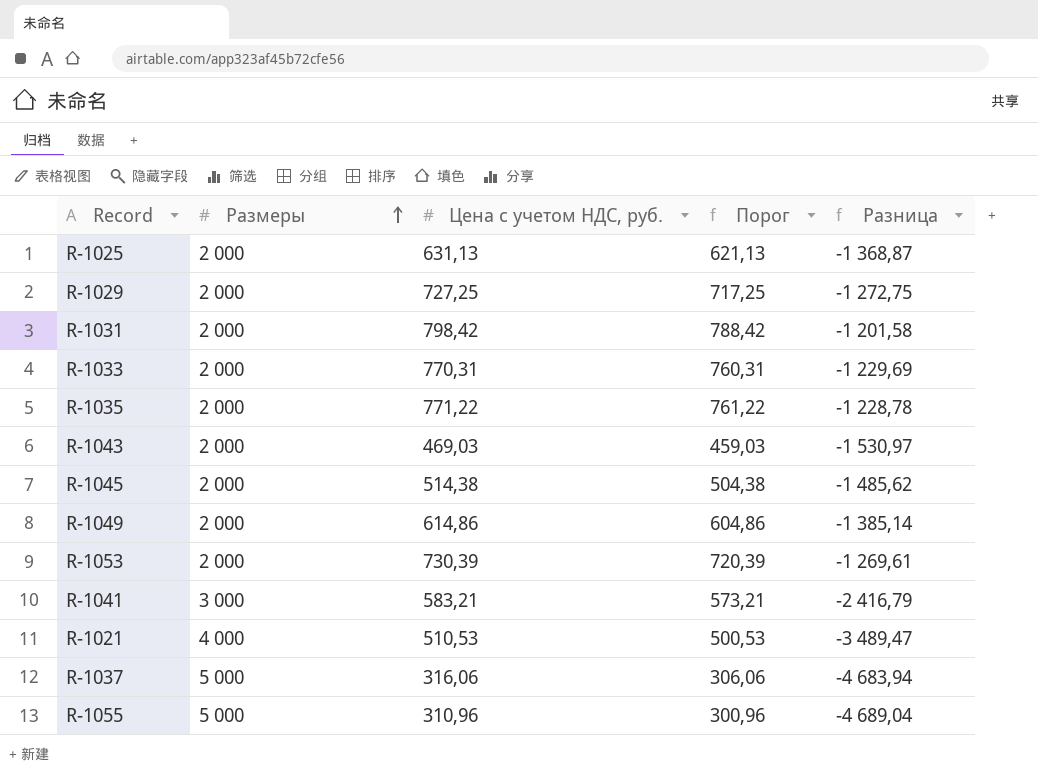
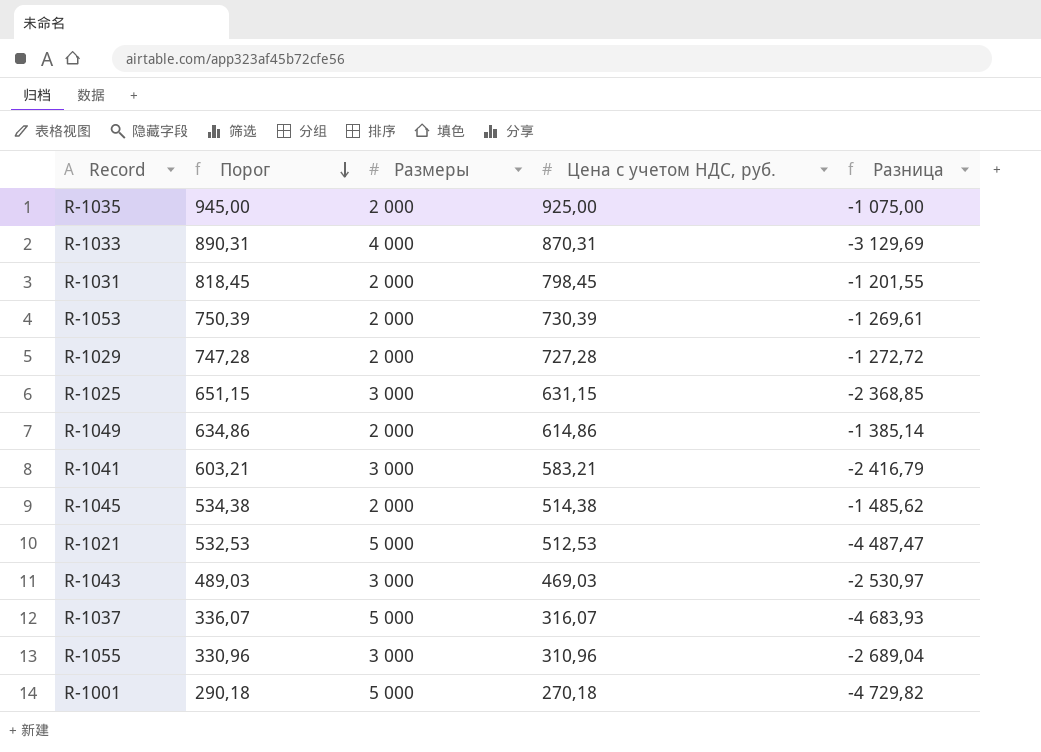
row order: Размеры ascending -> Порог descending
column Порог | formula: [Цена с учетом НДС, руб.] - 10 -> [Цена с учетом НДС, руб.] + 20
column Порог | position: 4 -> 2
R-1035 | Цена с учетом НДС, руб.: 771,22 -> 925,00
R-1035 | Разница: -1 228,78 -> -1 075,00
R-1033 | Размеры: 2 000 -> 4 000
R-1033 | Цена с учетом НДС, руб.: 770,31 -> 870,31
R-1033 | Разница: -1 229,69 -> -3 129,69
R-1031 | Цена с учетом НДС, руб.: 798,42 -> 798,45
R-1031 | Разница: -1 201,58 -> -1 201,55
R-1029 | Цена с учетом НДС, руб.: 727,25 -> 727,28
R-1029 | Разница: -1 272,75 -> -1 272,72
R-1025 | Размеры: 2 000 -> 3 000
R-1025 | Цена с учетом НДС, руб.: 631,13 -> 631,15
R-1025 | Разница: -1 368,87 -> -2 368,85
R-1021 | Размеры: 4 000 -> 5 000
R-1021 | Цена с учетом НДС, руб.: 510,53 -> 512,53
R-1021 | Разница: -3 489,47 -> -4 487,47
R-1043 | Размеры: 2 000 -> 3 000
R-1043 | Разница: -1 530,97 -> -2 530,97
R-1037 | Цена с учетом НДС, руб.: 316,06 -> 316,07
R-1037 | Разница: -4 683,94 -> -4 683,93
R-1055 | Размеры: 5 000 -> 3 000
R-1055 | Разница: -4 689,04 -> -2 689,04
row R-1001: none -> 290,18 | 5 000 | 270,18 | -4 729,82

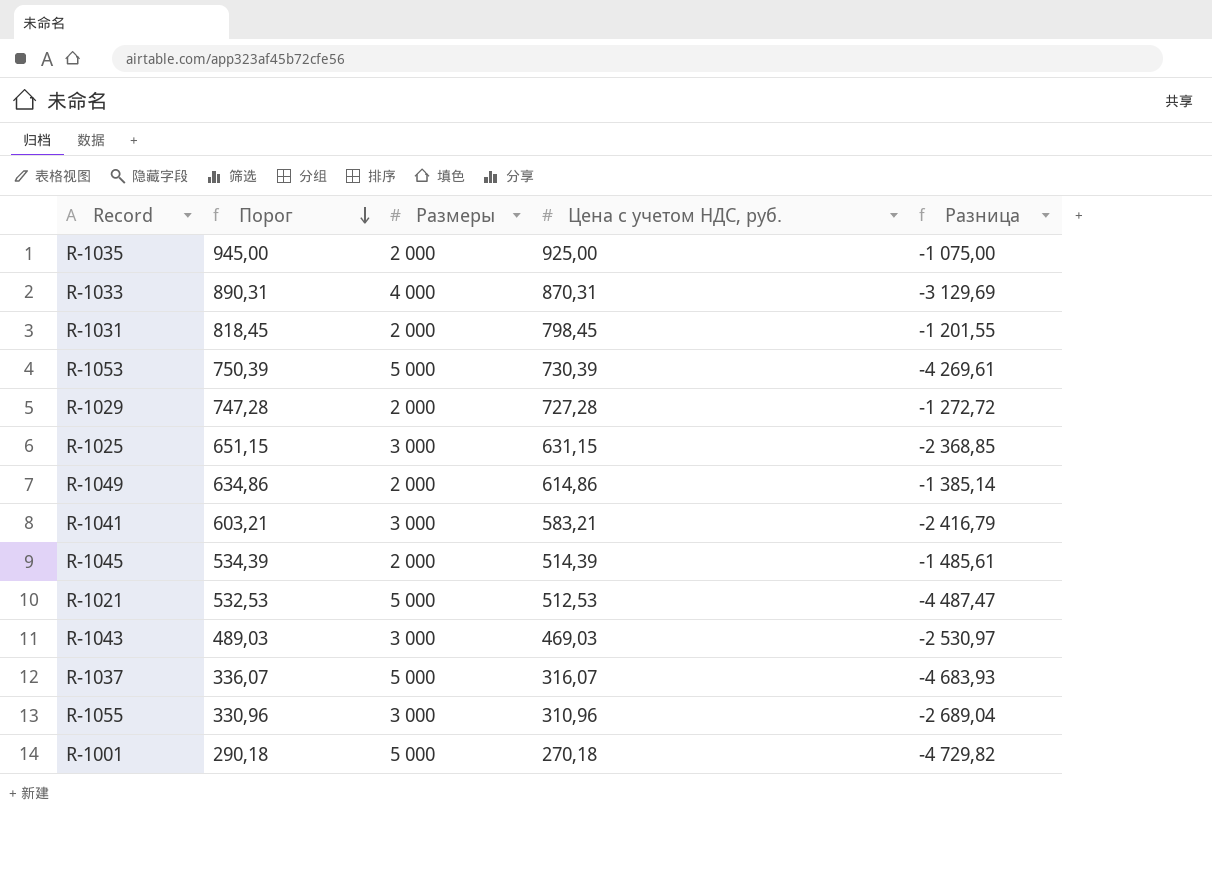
R-1053 | Размеры: 2 000 -> 5 000
R-1053 | Разница: -1 269,61 -> -4 269,61
R-1045 | Порог: 534,38 -> 534,39
R-1045 | Цена с учетом НДС, руб.: 514,38 -> 514,39
R-1045 | Разница: -1 485,62 -> -1 485,61

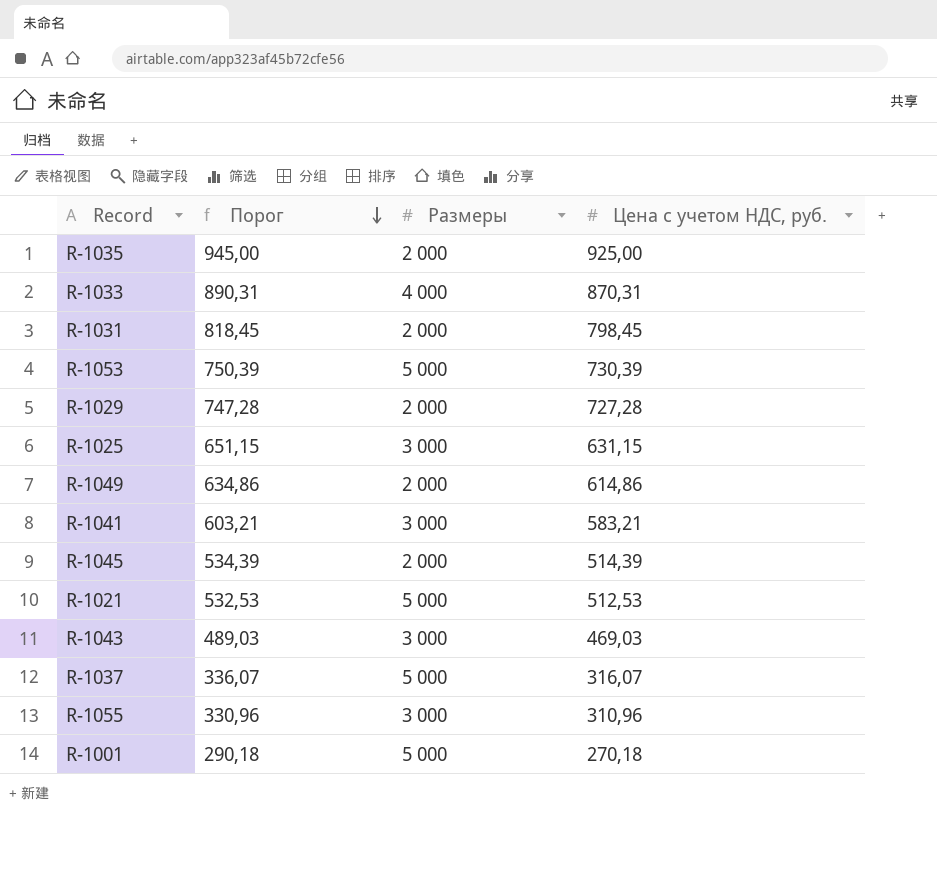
column Разница | formula: [Цена с учетом НДС, руб.] - [Размеры] -> none

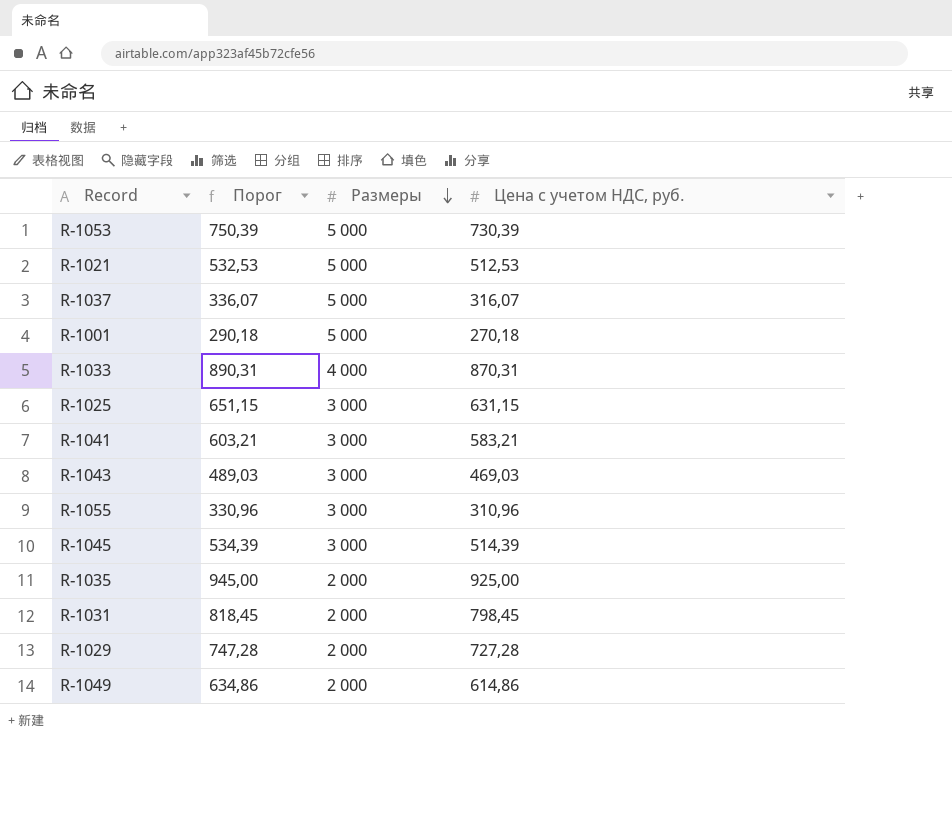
row order: Порог descending -> Размеры descending
R-1045 | Размеры: 2 000 -> 3 000

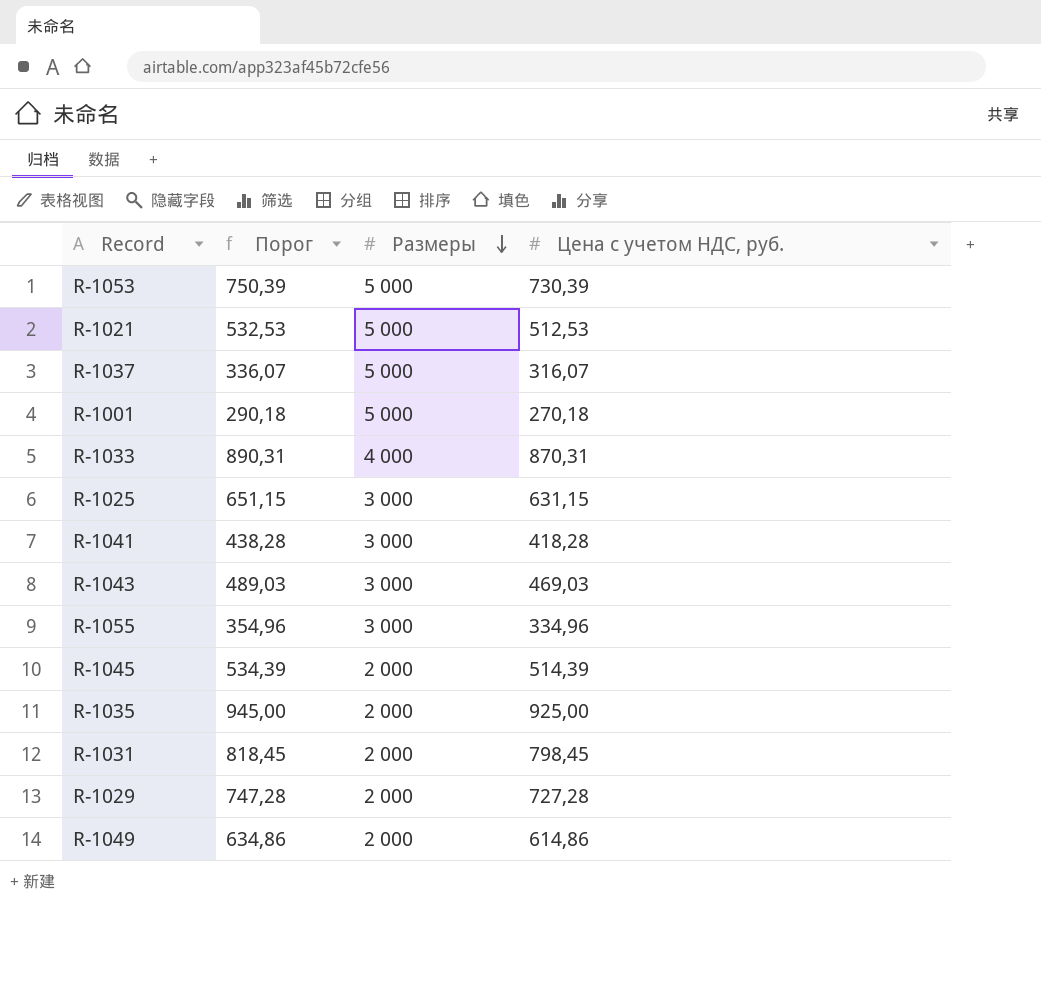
R-1041 | Порог: 603,21 -> 438,28
R-1041 | Цена с учетом НДС, руб.: 583,21 -> 418,28
R-1055 | Порог: 330,96 -> 354,96
R-1055 | Цена с учетом НДС, руб.: 310,96 -> 334,96
R-1045 | Размеры: 3 000 -> 2 000

